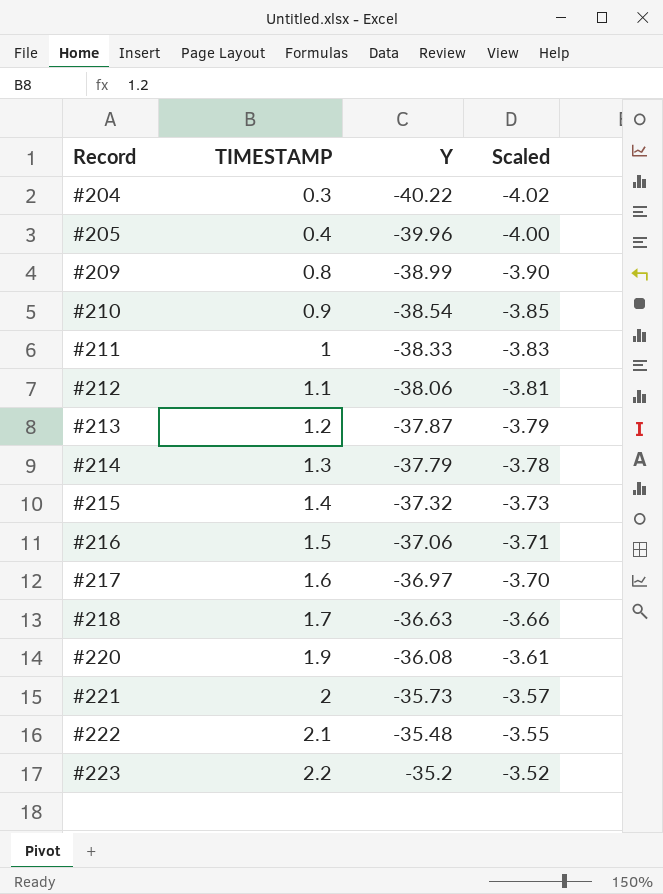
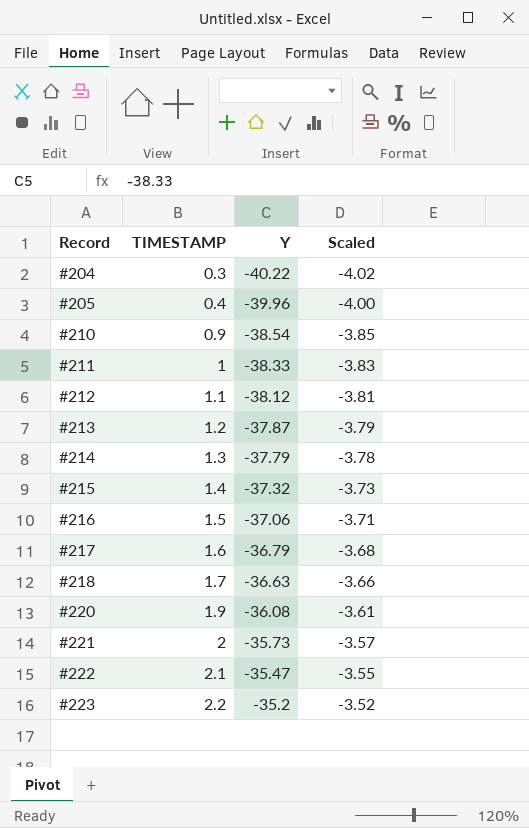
row #209: 0.8 | -38.99 | -3.90 -> none
#212 | Y: -38.06 -> -38.12
#217 | Y: -36.97 -> -36.79
#217 | Scaled: -3.70 -> -3.68
#222 | Y: -35.48 -> -35.47

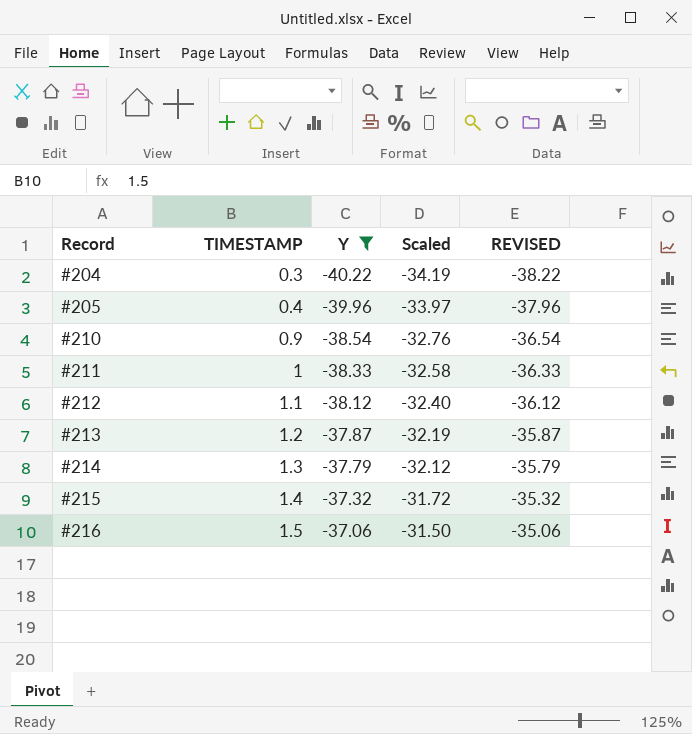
filter: none -> Y <= -37.06
column Scaled | formula: [Y] * 0.1 -> [Y] * 0.85
column REVISED | formula: none -> [Y] + 2

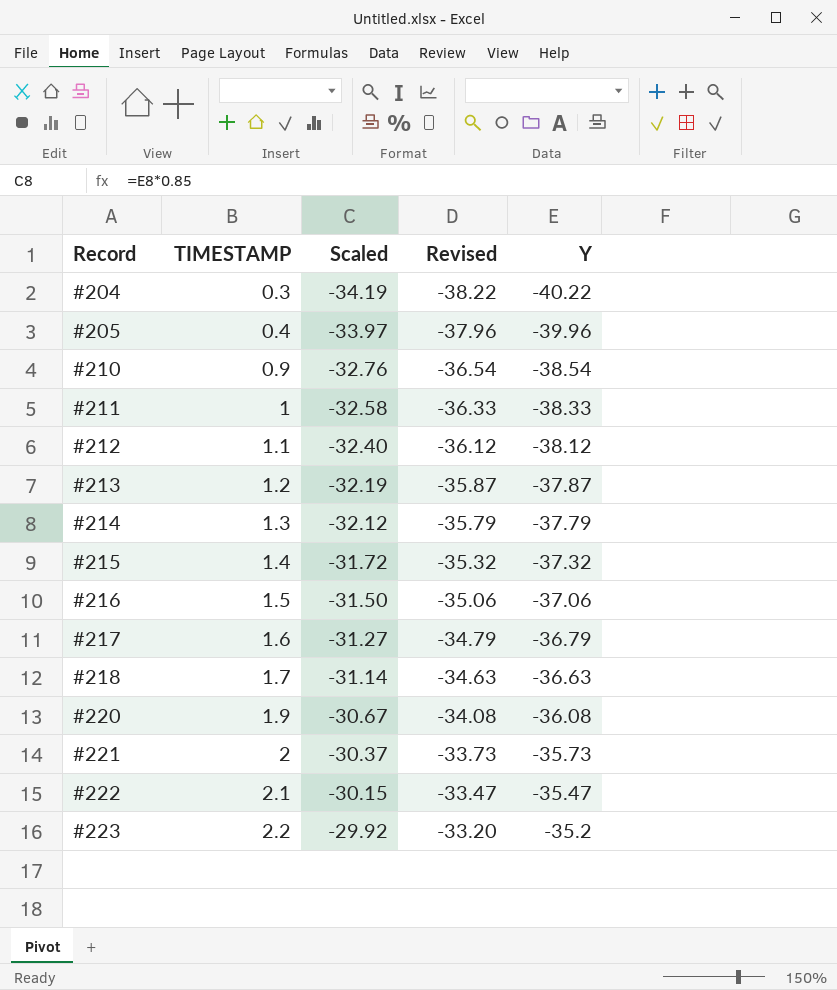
filter: Y <= -37.06 -> none
column name: REVISED -> Revised
column Y | position: 3 -> 5

